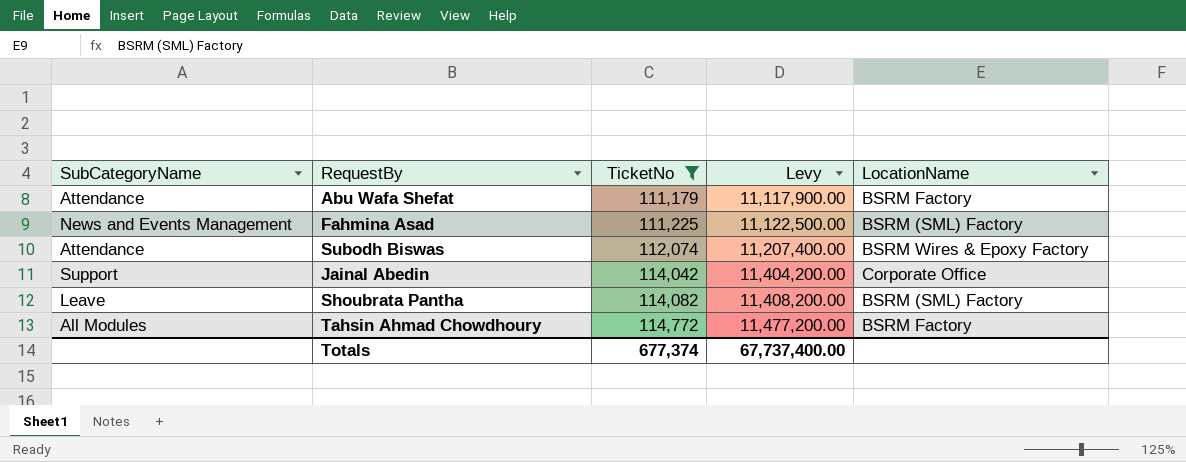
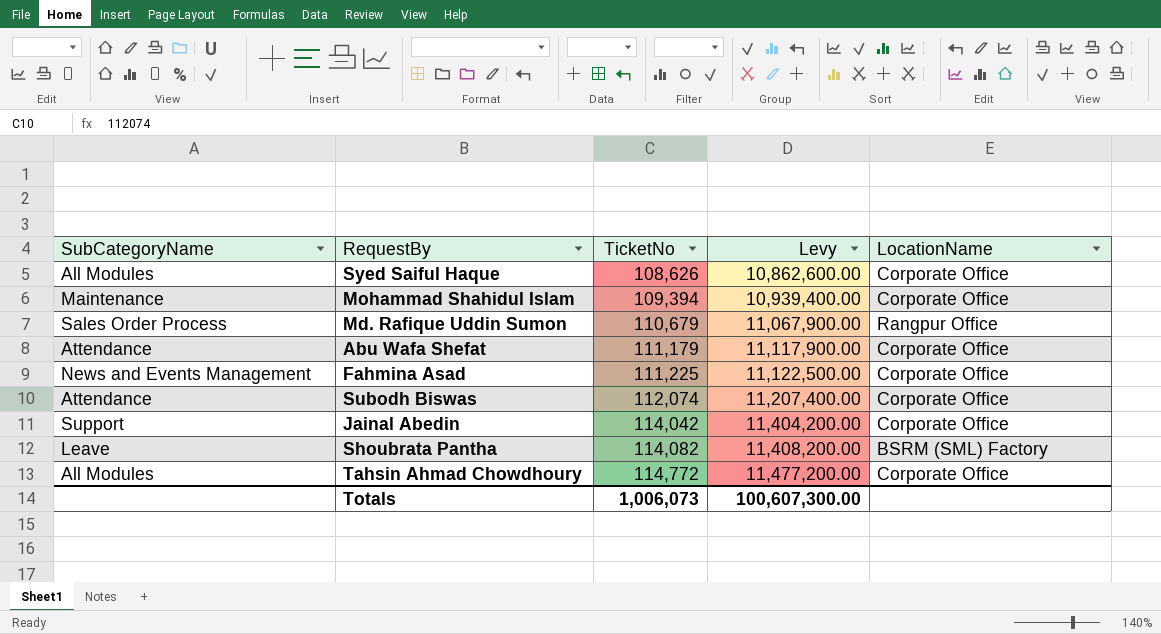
filter: TicketNo >= 111,179 -> none
Abu Wafa Shefat | LocationName: BSRM Factory -> Corporate Office
Fahmina Asad | LocationName: BSRM (SML) Factory -> Corporate Office
Subodh Biswas | LocationName: BSRM Wires & Epoxy Factory -> Corporate Office
Tahsin Ahmad Chowdhoury | LocationName: BSRM Factory -> Corporate Office
Totals | TicketNo: 677,374 -> 1,006,073
Totals | Levy: 67,737,400.00 -> 100,607,300.00

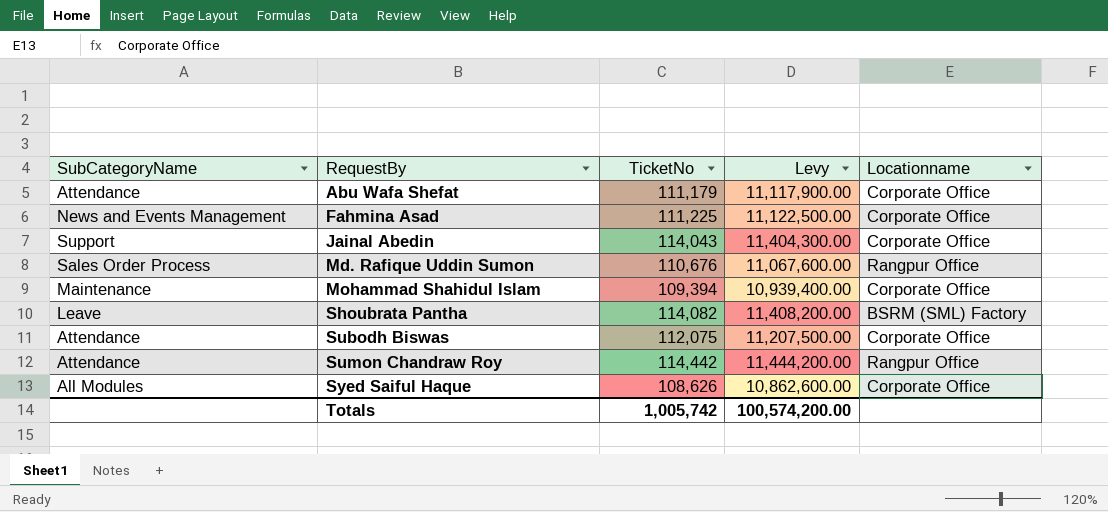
row order: TicketNo ascending -> RequestBy ascending
column name: LocationName -> Locationname
row Tahsin Ahmad Chowdhoury: All Modules | 114,772 | 11,477,200.00 | Corporate Office -> none
Jainal Abedin | TicketNo: 114,042 -> 114,043
Jainal Abedin | Levy: 11,404,200.00 -> 11,404,300.00
Md. Rafique Uddin Sumon | TicketNo: 110,679 -> 110,676
Md. Rafique Uddin Sumon | Levy: 11,067,900.00 -> 11,067,600.00
Subodh Biswas | TicketNo: 112,074 -> 112,075
Subodh Biswas | Levy: 11,207,400.00 -> 11,207,500.00
row Sumon Chandraw Roy: none -> Attendance | 114,442 | 11,444,200.00 | Rangpur Office
Totals | TicketNo: 1,006,073 -> 1,005,742
Totals | Levy: 100,607,300.00 -> 100,574,200.00

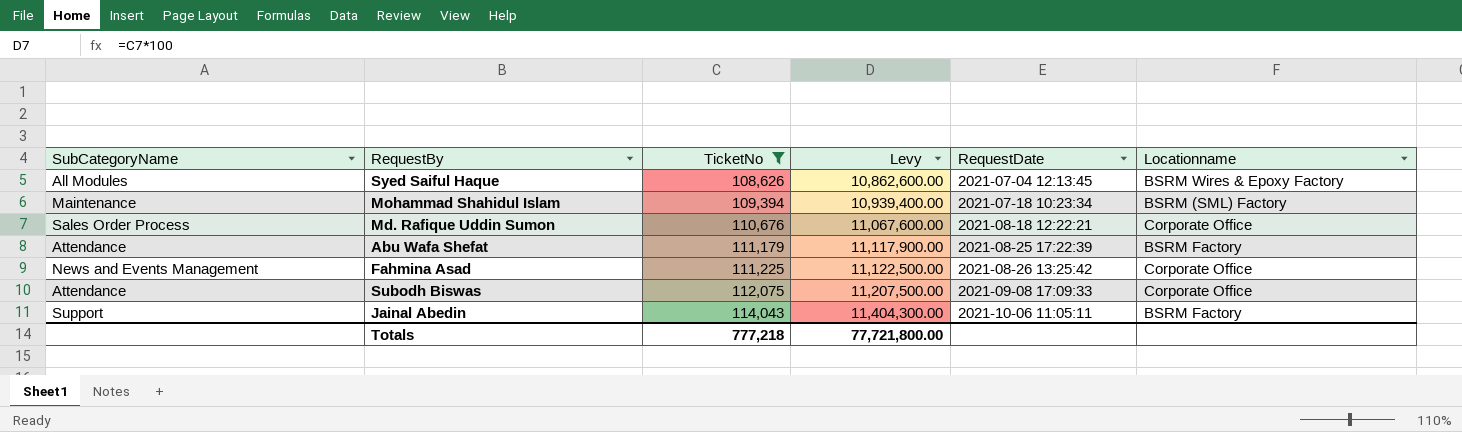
filter: none -> TicketNo <= 114,043
row order: RequestBy ascending -> TicketNo ascending
column RequestDate | position: none -> 5
Syed Saiful Haque | Locationname: Corporate Office -> BSRM Wires & Epoxy Factory
Mohammad Shahidul Islam | Locationname: Corporate Office -> BSRM (SML) Factory
Md. Rafique Uddin Sumon | Locationname: Rangpur Office -> Corporate Office
Abu Wafa Shefat | Locationname: Corporate Office -> BSRM Factory
Jainal Abedin | Locationname: Corporate Office -> BSRM Factory
Totals | TicketNo: 1,005,742 -> 777,218
Totals | Levy: 100,574,200.00 -> 77,721,800.00

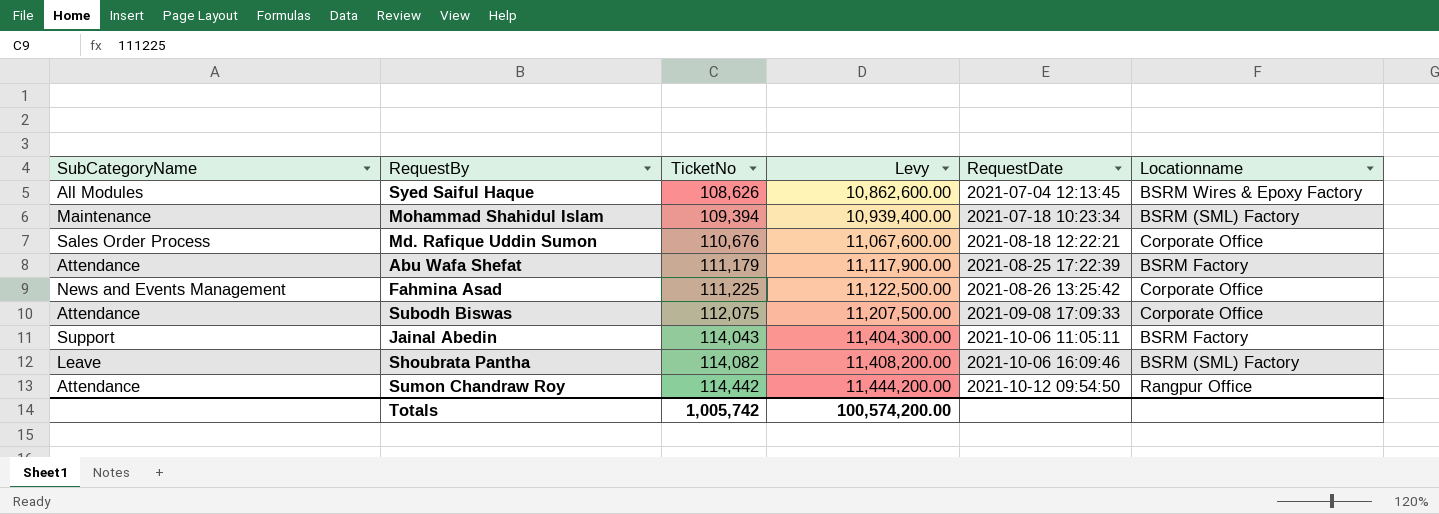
filter: TicketNo <= 114,043 -> none
Totals | TicketNo: 777,218 -> 1,005,742
Totals | Levy: 77,721,800.00 -> 100,574,200.00

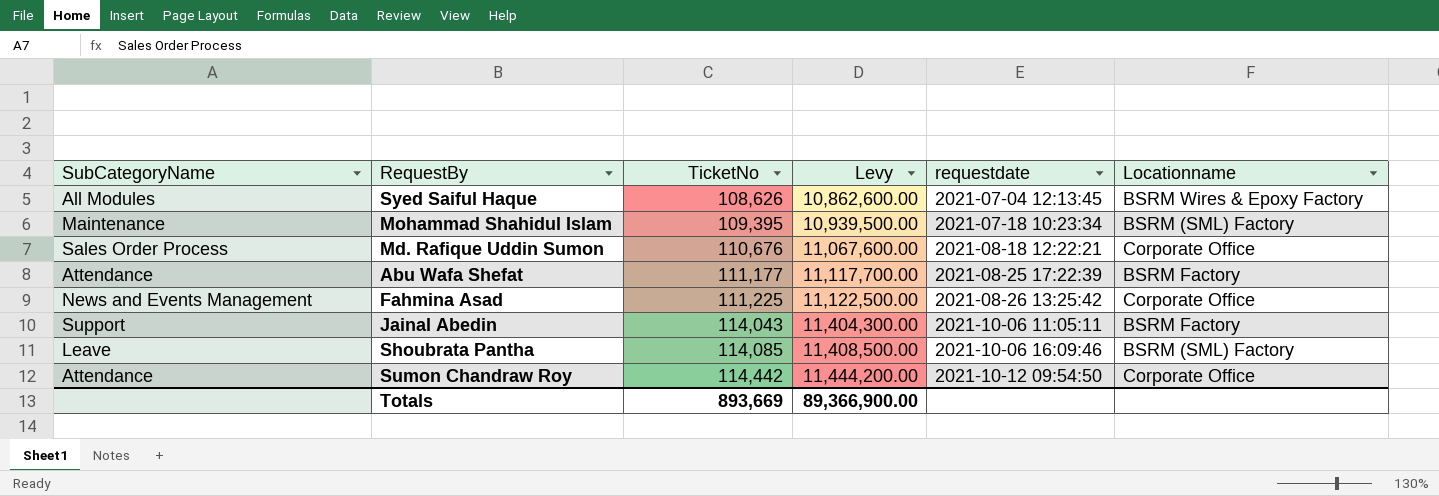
column name: RequestDate -> requestdate
row Subodh Biswas: Attendance | 112,075 | 11,207,500.00 | 2021-09-08 17:09:33 | Corporate Office -> none
Mohammad Shahidul Islam | TicketNo: 109,394 -> 109,395
Mohammad Shahidul Islam | Levy: 10,939,400.00 -> 10,939,500.00
Abu Wafa Shefat | TicketNo: 111,179 -> 111,177
Abu Wafa Shefat | Levy: 11,117,900.00 -> 11,117,700.00
Shoubrata Pantha | TicketNo: 114,082 -> 114,085
Shoubrata Pantha | Levy: 11,408,200.00 -> 11,408,500.00
Sumon Chandraw Roy | Locationname: Rangpur Office -> Corporate Office
Totals | TicketNo: 1,005,742 -> 893,669
Totals | Levy: 100,574,200.00 -> 89,366,900.00

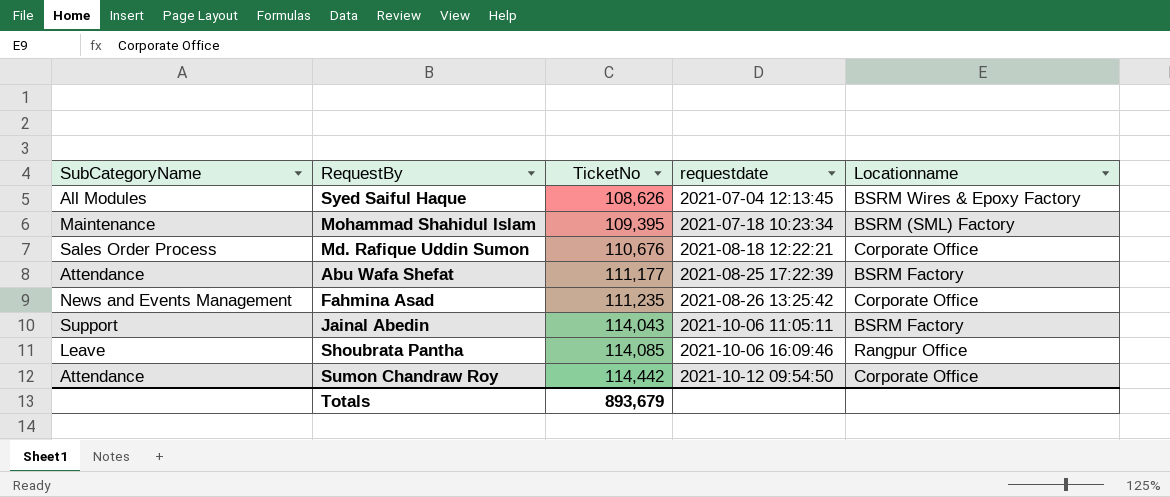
column Levy | formula: [TicketNo] * 100 -> none
Fahmina Asad | TicketNo: 111,225 -> 111,235
Shoubrata Pantha | Locationname: BSRM (SML) Factory -> Rangpur Office
Totals | TicketNo: 893,669 -> 893,679

